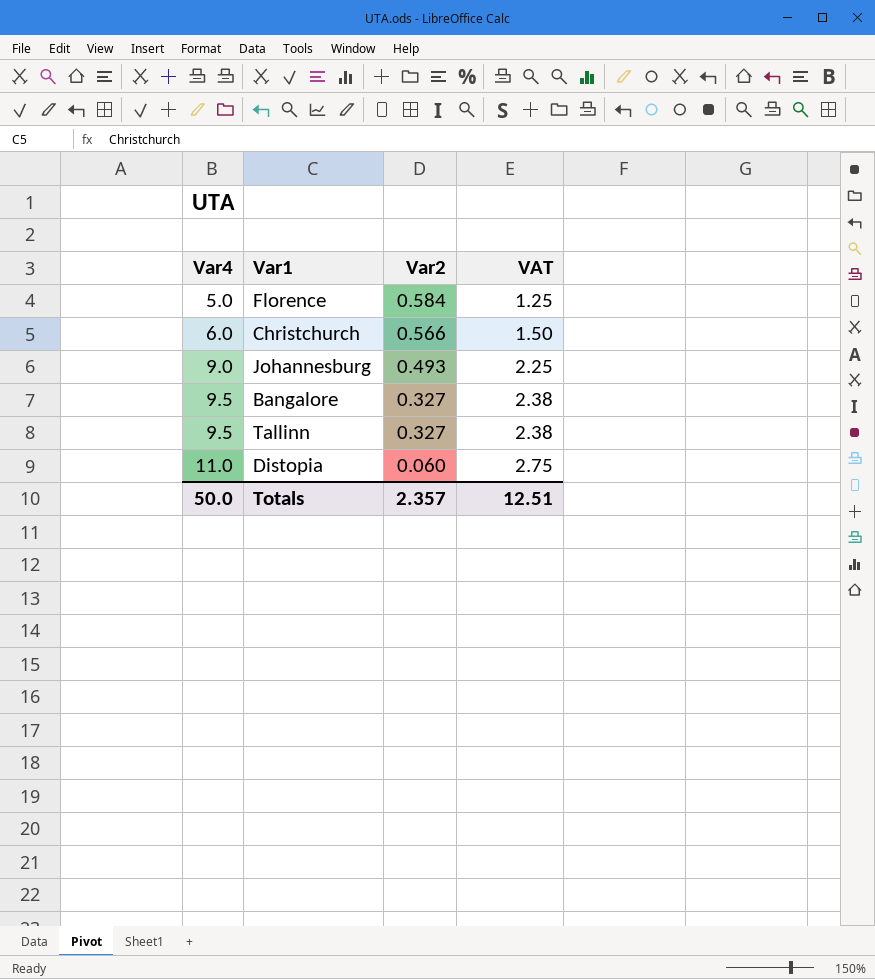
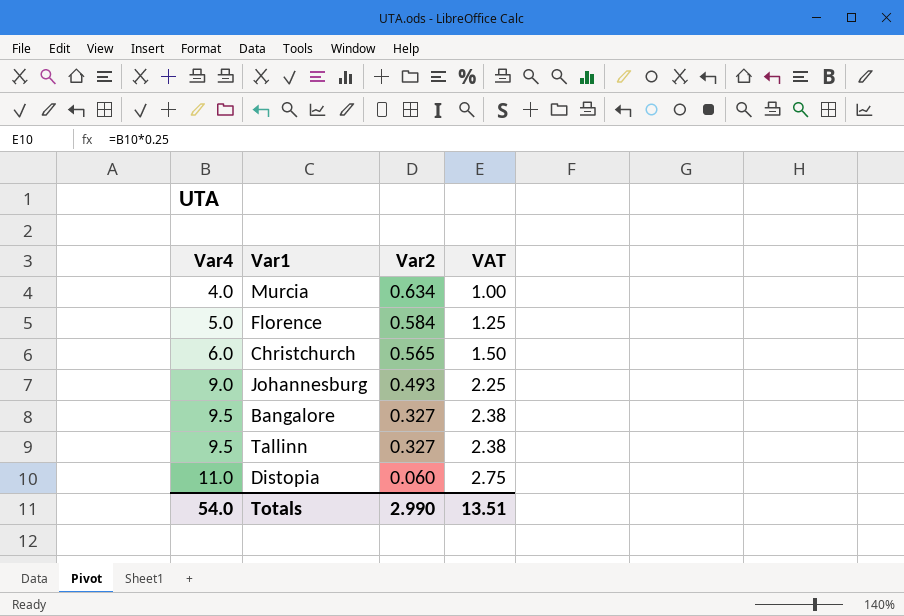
row Murcia: none -> 4.0 | 0.634 | 1.00
Christchurch | Var2: 0.566 -> 0.565
Totals | Var4: 50.0 -> 54.0
Totals | Var2: 2.357 -> 2.990
Totals | VAT: 12.51 -> 13.51

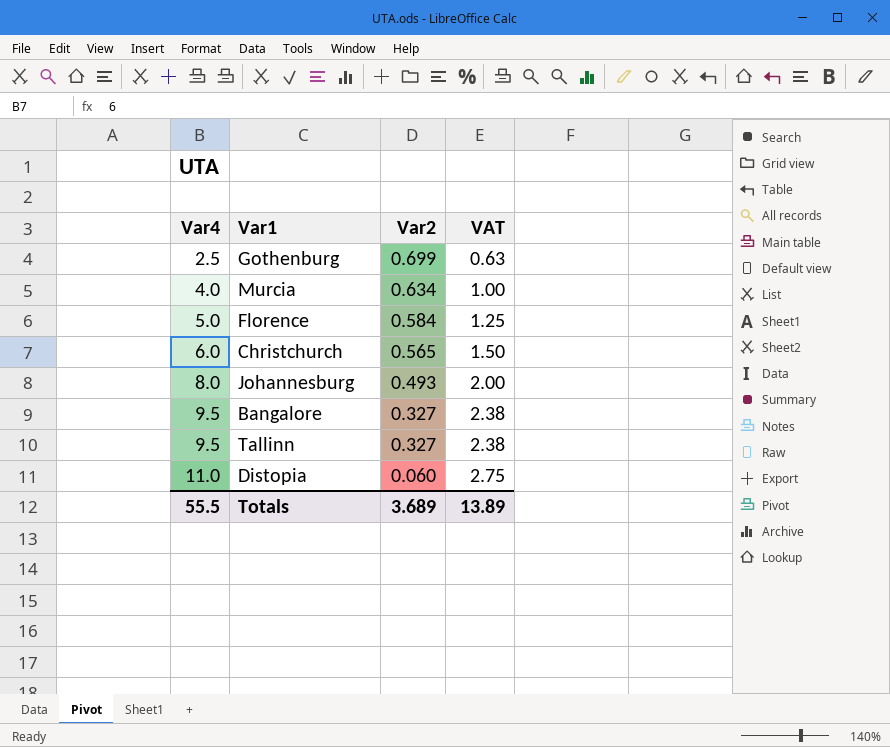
row Gothenburg: none -> 2.5 | 0.699 | 0.63
Johannesburg | Var4: 9.0 -> 8.0
Johannesburg | VAT: 2.25 -> 2.00
Totals | Var4: 54.0 -> 55.5
Totals | Var2: 2.990 -> 3.689
Totals | VAT: 13.51 -> 13.89

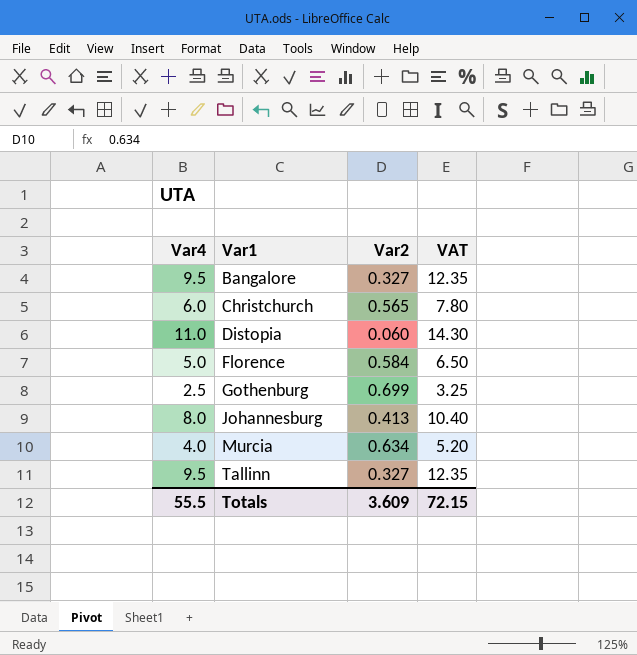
row order: Var4 ascending -> Var1 ascending
column VAT | formula: [Var4] * 0.25 -> [Var4] * 1.3
Johannesburg | Var2: 0.493 -> 0.413
Totals | Var2: 3.689 -> 3.609
Totals | VAT: 13.89 -> 72.15

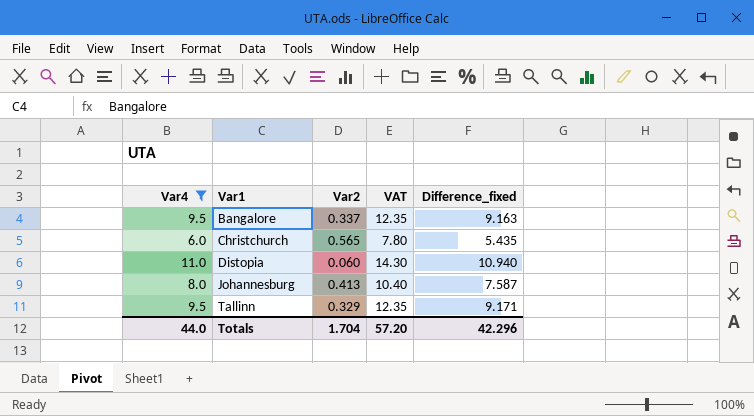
filter: none -> Var4 >= 6.0
column Difference_fixed | formula: none -> [Var4] - [Var2]
Bangalore | Var2: 0.327 -> 0.337
Tallinn | Var2: 0.327 -> 0.329
Totals | Var4: 55.5 -> 44.0
Totals | Var2: 3.609 -> 1.704
Totals | VAT: 72.15 -> 57.20

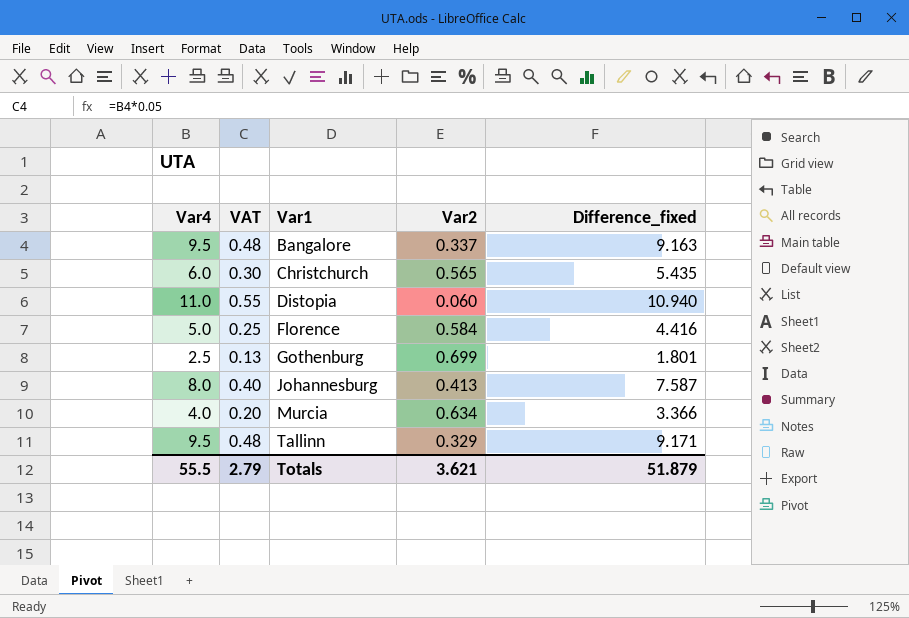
filter: Var4 >= 6.0 -> none
column VAT | formula: [Var4] * 1.3 -> [Var4] * 0.05
column VAT | position: 4 -> 2
Totals | Var4: 44.0 -> 55.5
Totals | VAT: 57.20 -> 2.79
Totals | Var2: 1.704 -> 3.621
Totals | Difference_fixed: 42.296 -> 51.879

